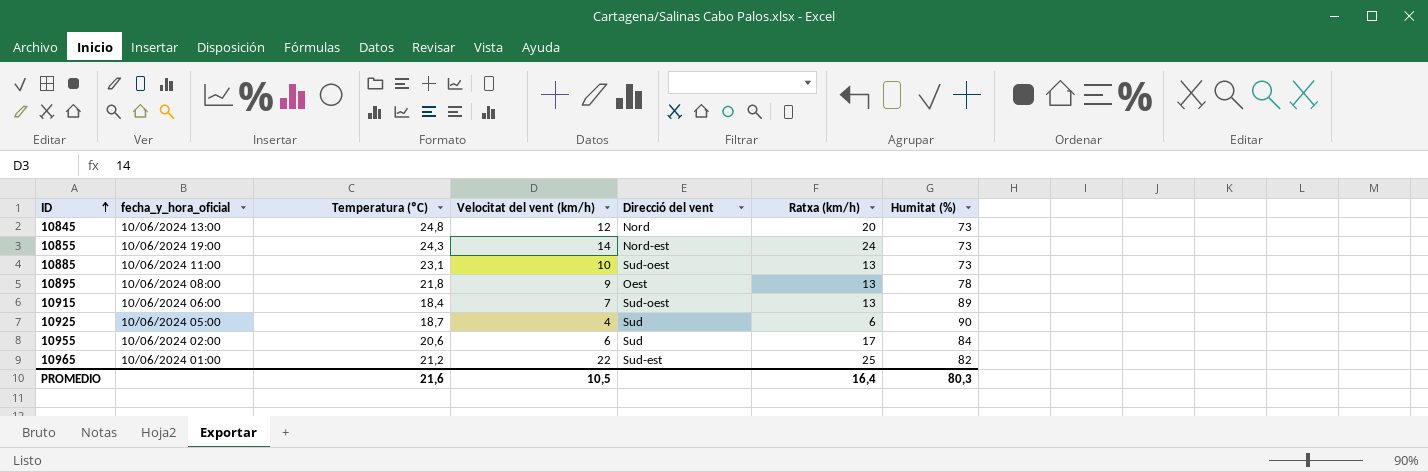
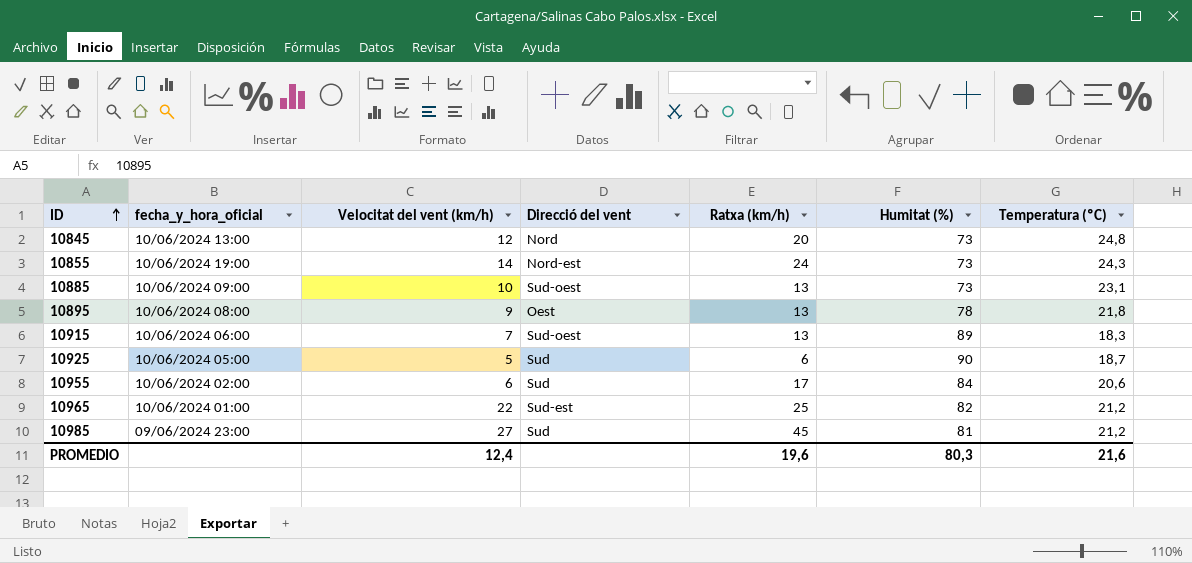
column Temperatura (ºC) | position: 3 -> 7
10885 | fecha_y_hora_oficial: 10/06/2024 11:00 -> 10/06/2024 09:00
10915 | Temperatura (ºC): 18,4 -> 18,3
10925 | Velocitat del vent (km/h): 4 -> 5
row 10985: none -> 09/06/2024 23:00 | 27 | Sud | 45 | 81 | 21,2
PROMEDIO | Velocitat del vent (km/h): 10,5 -> 12,4
PROMEDIO | Ratxa (km/h): 16,4 -> 19,6

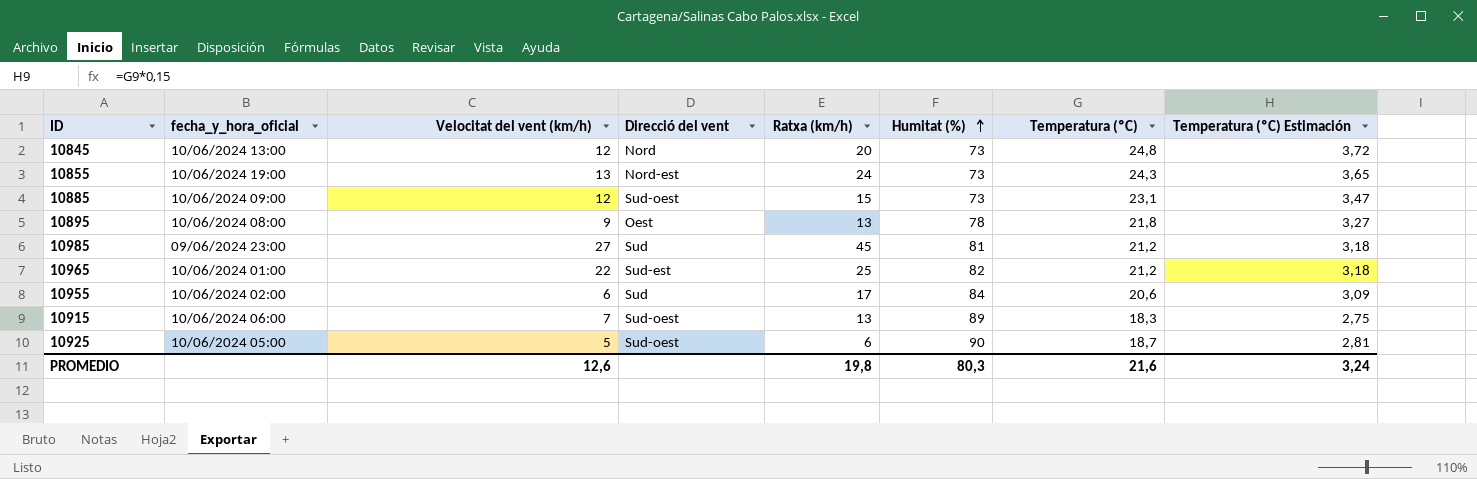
row order: ID ascending -> Humitat (%) ascending
column Temperatura (ºC) Estimación | formula: none -> [Temperatura (ºC)] * 0,15
10855 | Velocitat del vent (km/h): 14 -> 13
10885 | Velocitat del vent (km/h): 10 -> 12
10885 | Ratxa (km/h): 13 -> 15
10925 | Direcció del vent: Sud -> Sud-oest
PROMEDIO | Velocitat del vent (km/h): 12,4 -> 12,6
PROMEDIO | Ratxa (km/h): 19,6 -> 19,8

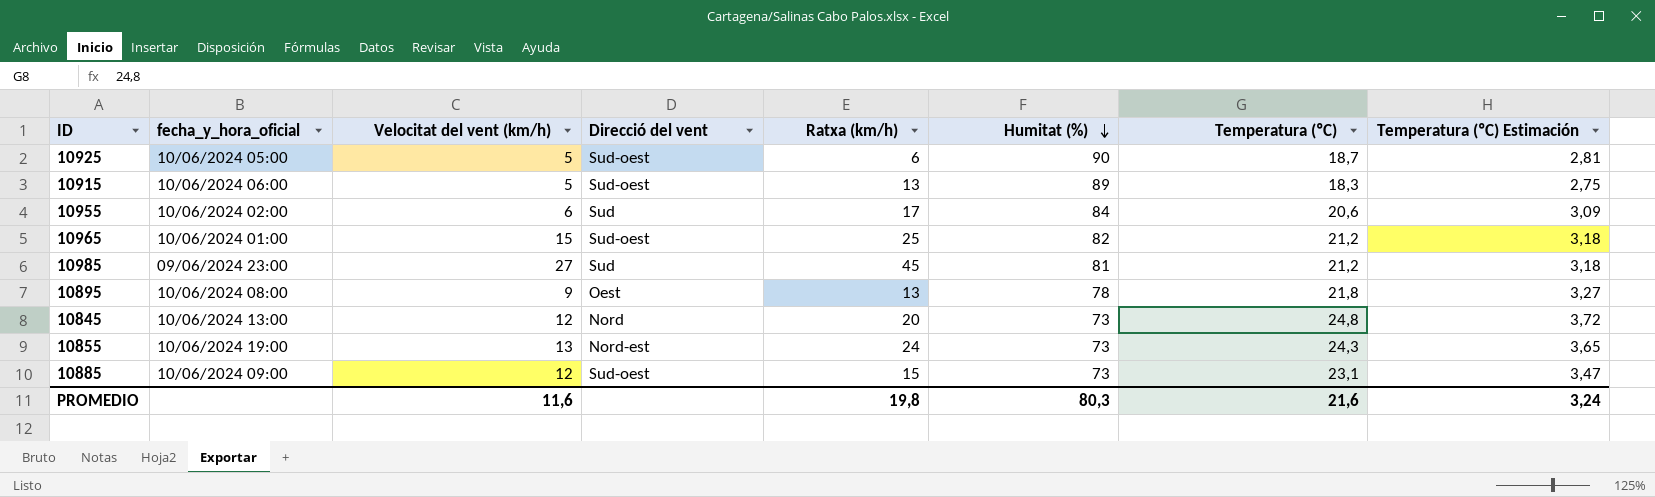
row order: Humitat (%) ascending -> Humitat (%) descending
10915 | Velocitat del vent (km/h): 7 -> 5
10965 | Velocitat del vent (km/h): 22 -> 15
10965 | Direcció del vent: Sud-est -> Sud-oest
PROMEDIO | Velocitat del vent (km/h): 12,6 -> 11,6

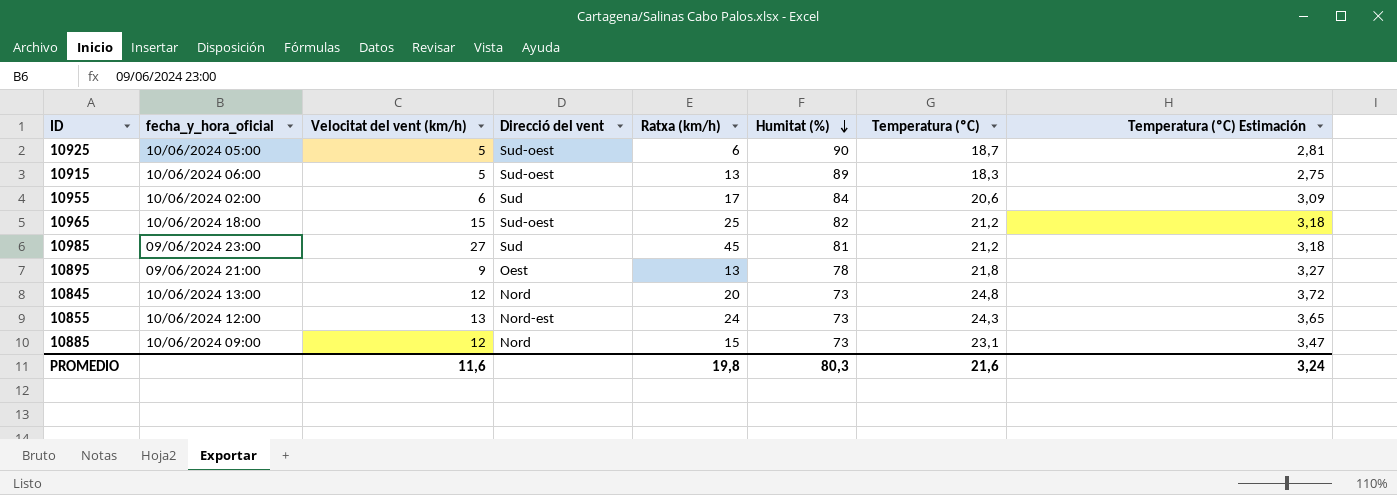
10965 | fecha_y_hora_oficial: 10/06/2024 01:00 -> 10/06/2024 18:00
10895 | fecha_y_hora_oficial: 10/06/2024 08:00 -> 09/06/2024 21:00
10855 | fecha_y_hora_oficial: 10/06/2024 19:00 -> 10/06/2024 12:00
10885 | Direcció del vent: Sud-oest -> Nord

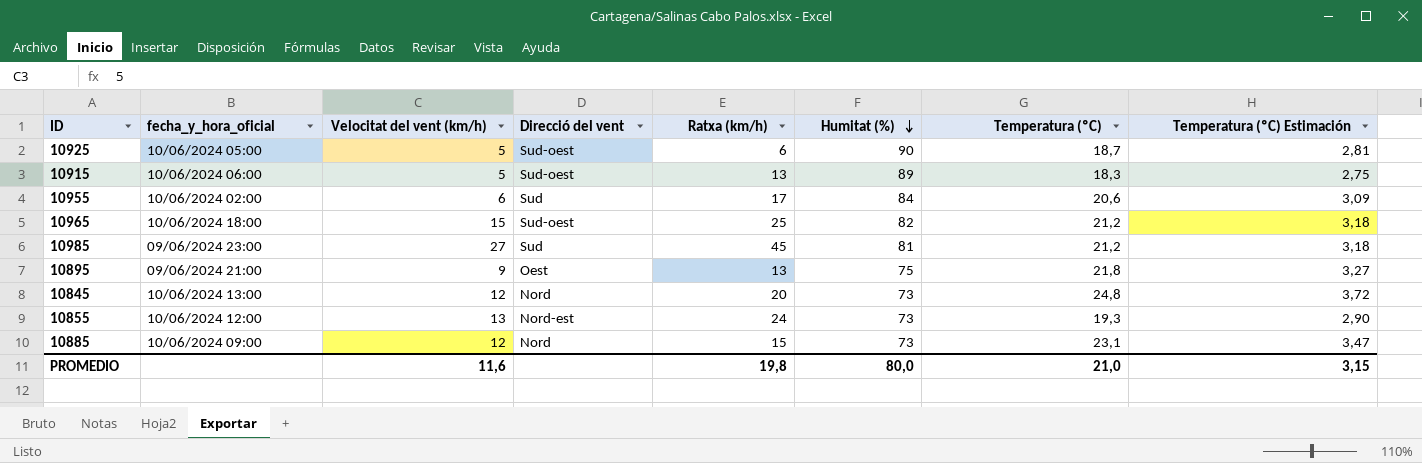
10895 | Humitat (%): 78 -> 75
10855 | Temperatura (ºC): 24,3 -> 19,3
10855 | Temperatura (ºC) Estimación: 3,65 -> 2,90
PROMEDIO | Humitat (%): 80,3 -> 80,0
PROMEDIO | Temperatura (ºC): 21,6 -> 21,0
PROMEDIO | Temperatura (ºC) Estimación: 3,24 -> 3,15

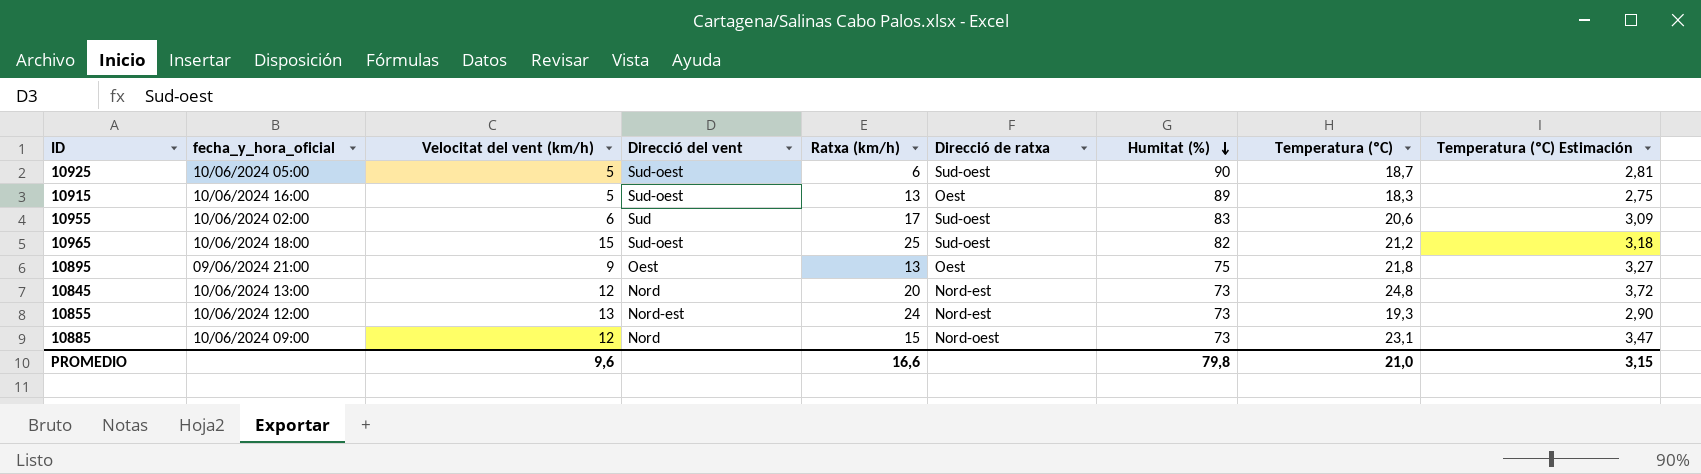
column Direcció de ratxa | position: none -> 6
row 10985: 09/06/2024 23:00 | 27 | Sud | 45 | 81 | 21,2 | 3,18 -> none
10915 | fecha_y_hora_oficial: 10/06/2024 06:00 -> 10/06/2024 16:00
10955 | Humitat (%): 84 -> 83
PROMEDIO | Velocitat del vent (km/h): 11,6 -> 9,6
PROMEDIO | Ratxa (km/h): 19,8 -> 16,6
PROMEDIO | Humitat (%): 80,0 -> 79,8

